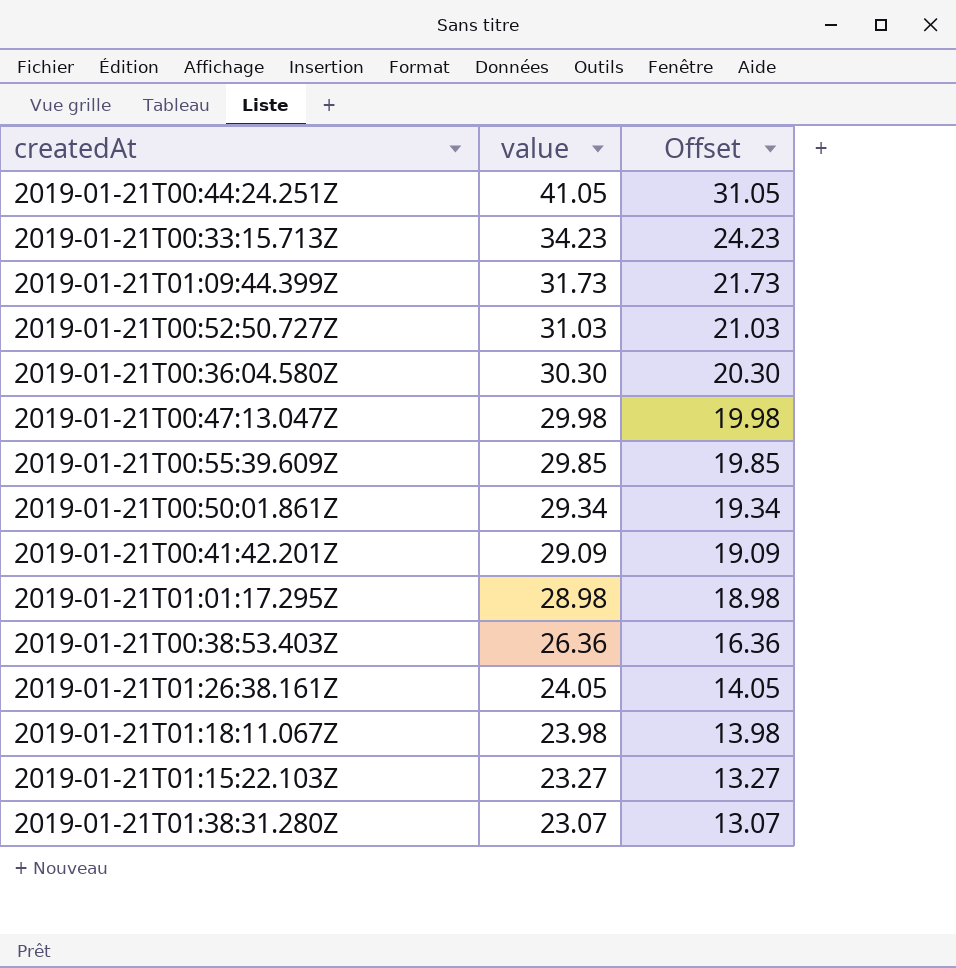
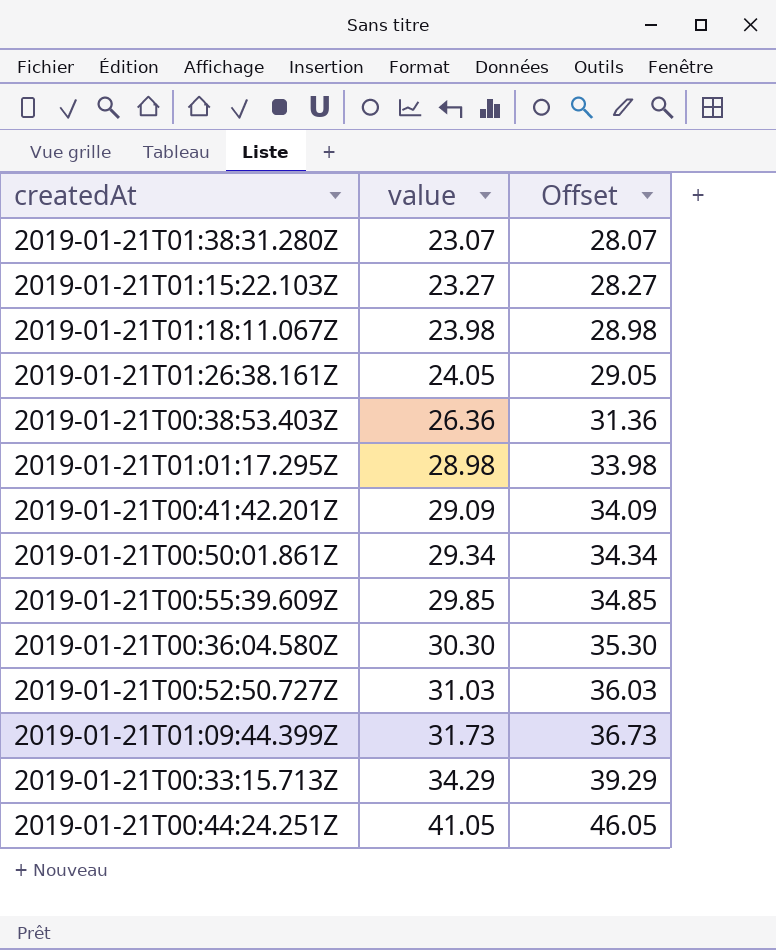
row order: value descending -> value ascending
column Offset | formula: [value] - 10 -> [value] + 5
row 2019-01-21T00:47:13.047Z: 29.98 | 19.98 -> none
2019-01-21T00:33:15.713Z | value: 34.23 -> 34.29

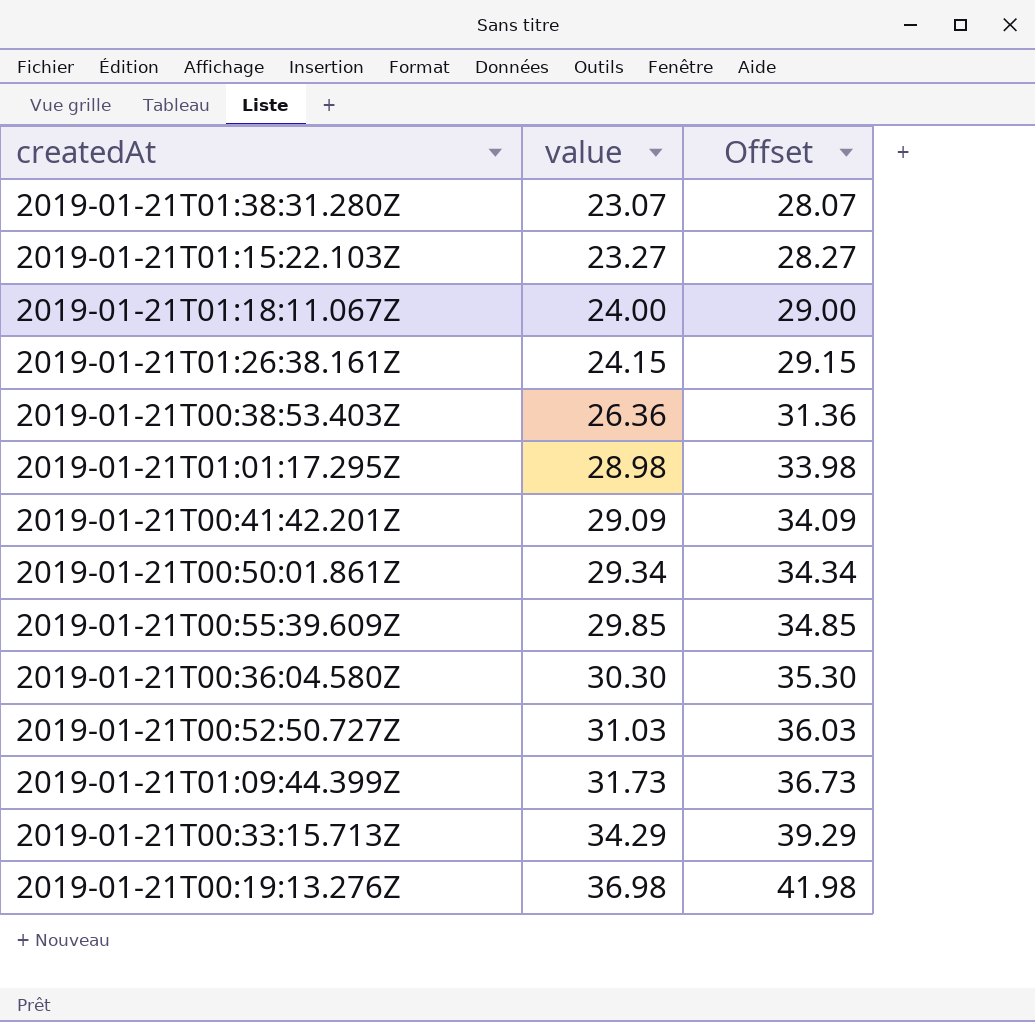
row 2019-01-21T00:44:24.251Z: 41.05 | 46.05 -> none
2019-01-21T01:18:11.067Z | value: 23.98 -> 24.00
2019-01-21T01:18:11.067Z | Offset: 28.98 -> 29.00
2019-01-21T01:26:38.161Z | value: 24.05 -> 24.15
2019-01-21T01:26:38.161Z | Offset: 29.05 -> 29.15
row 2019-01-21T00:19:13.276Z: none -> 36.98 | 41.98

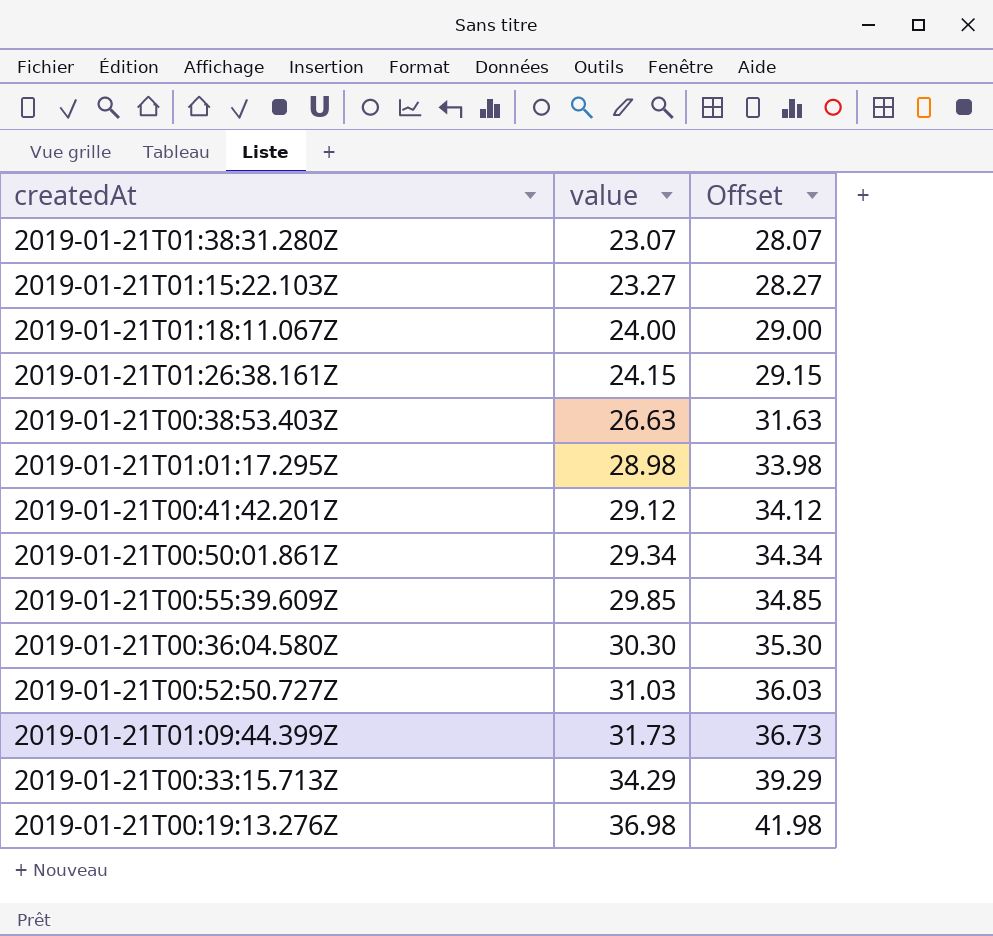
2019-01-21T00:38:53.403Z | value: 26.36 -> 26.63
2019-01-21T00:38:53.403Z | Offset: 31.36 -> 31.63
2019-01-21T00:41:42.201Z | value: 29.09 -> 29.12
2019-01-21T00:41:42.201Z | Offset: 34.09 -> 34.12

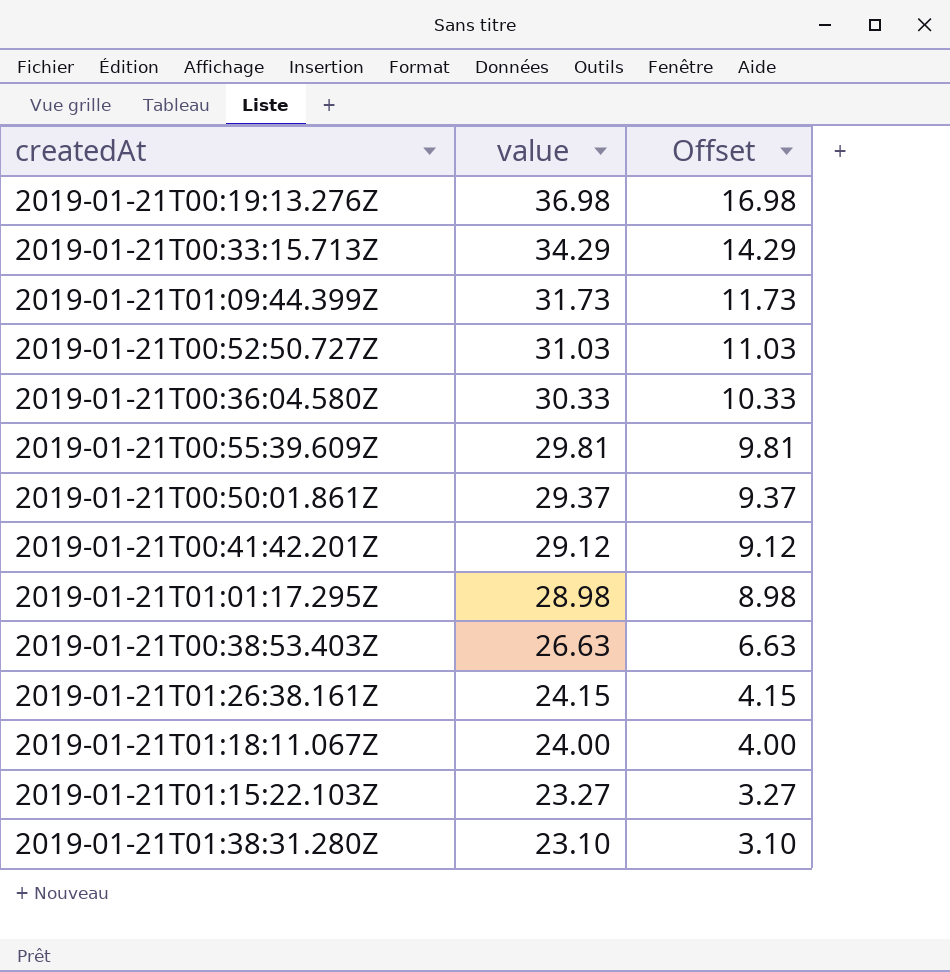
row order: value ascending -> value descending
column Offset | formula: [value] + 5 -> [value] - 20
2019-01-21T00:36:04.580Z | value: 30.30 -> 30.33
2019-01-21T00:55:39.609Z | value: 29.85 -> 29.81
2019-01-21T00:50:01.861Z | value: 29.34 -> 29.37
2019-01-21T01:38:31.280Z | value: 23.07 -> 23.10

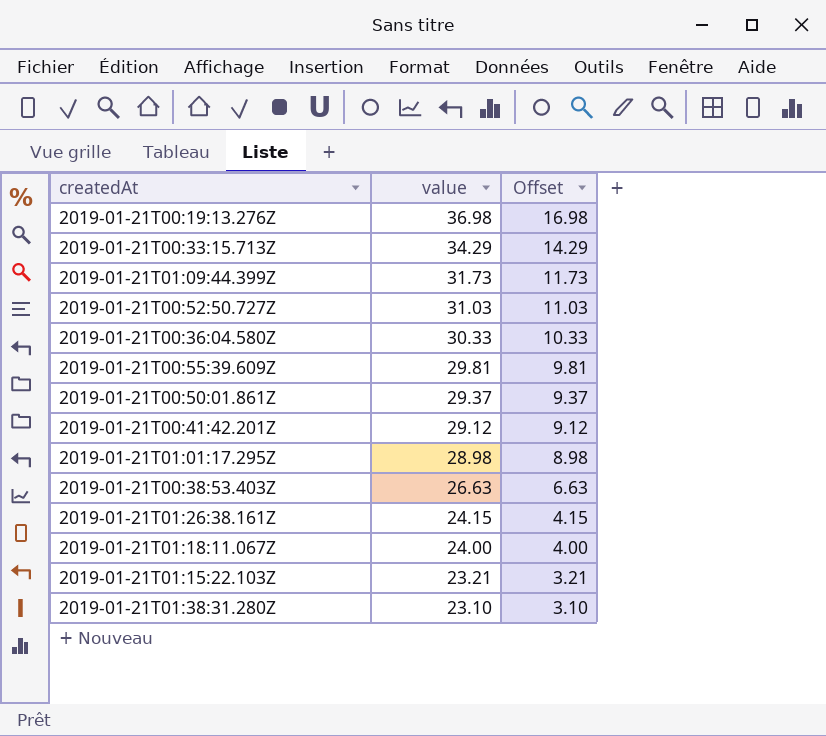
2019-01-21T01:15:22.103Z | value: 23.27 -> 23.21
2019-01-21T01:15:22.103Z | Offset: 3.27 -> 3.21

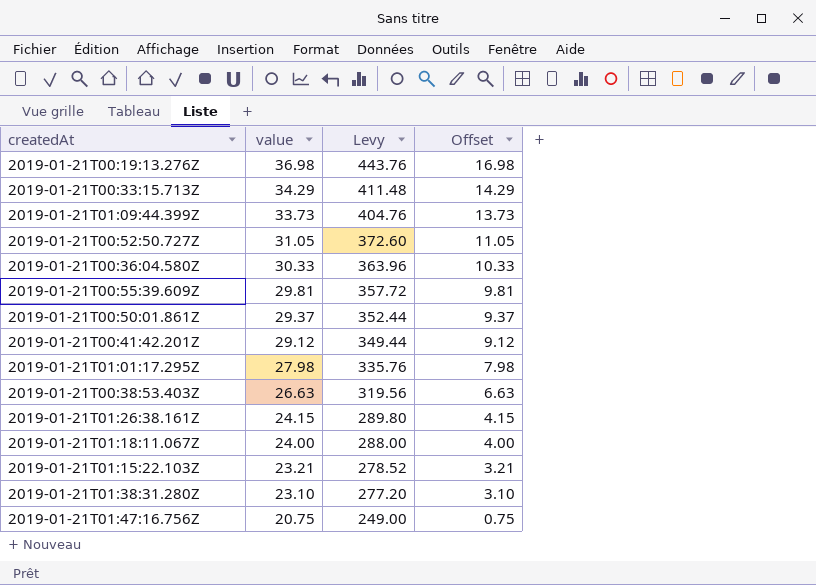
column Levy | formula: none -> [value] * 12
2019-01-21T01:09:44.399Z | value: 31.73 -> 33.73
2019-01-21T01:09:44.399Z | Offset: 11.73 -> 13.73
2019-01-21T00:52:50.727Z | value: 31.03 -> 31.05
2019-01-21T00:52:50.727Z | Offset: 11.03 -> 11.05
2019-01-21T01:01:17.295Z | value: 28.98 -> 27.98
2019-01-21T01:01:17.295Z | Offset: 8.98 -> 7.98
row 2019-01-21T01:47:16.756Z: none -> 20.75 | 249.00 | 0.75

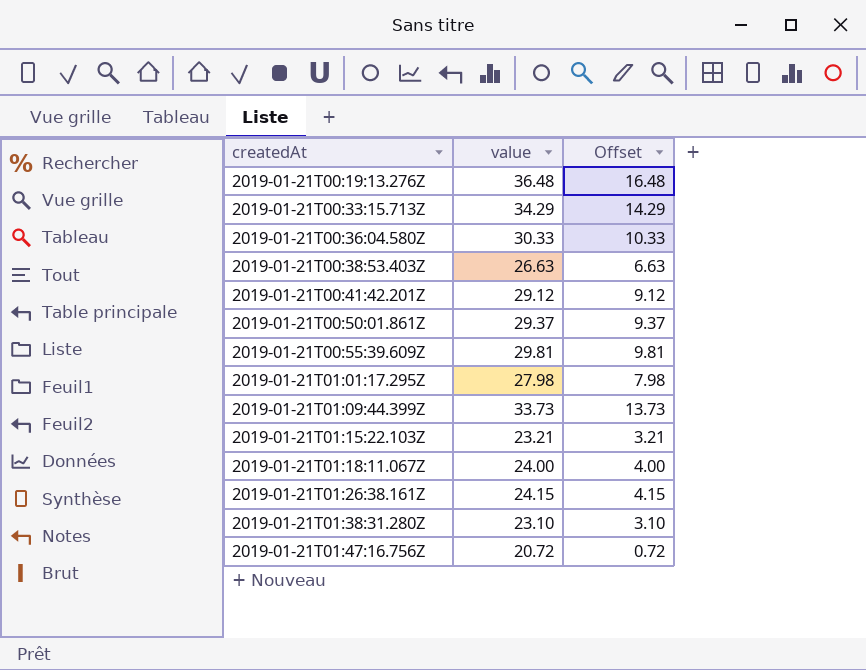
row order: value descending -> createdAt ascending
column Levy | formula: [value] * 12 -> none
row 2019-01-21T00:52:50.727Z: 31.05 | 372.60 | 11.05 -> none
2019-01-21T00:19:13.276Z | value: 36.98 -> 36.48
2019-01-21T00:19:13.276Z | Offset: 16.98 -> 16.48
2019-01-21T01:47:16.756Z | value: 20.75 -> 20.72
2019-01-21T01:47:16.756Z | Offset: 0.75 -> 0.72

